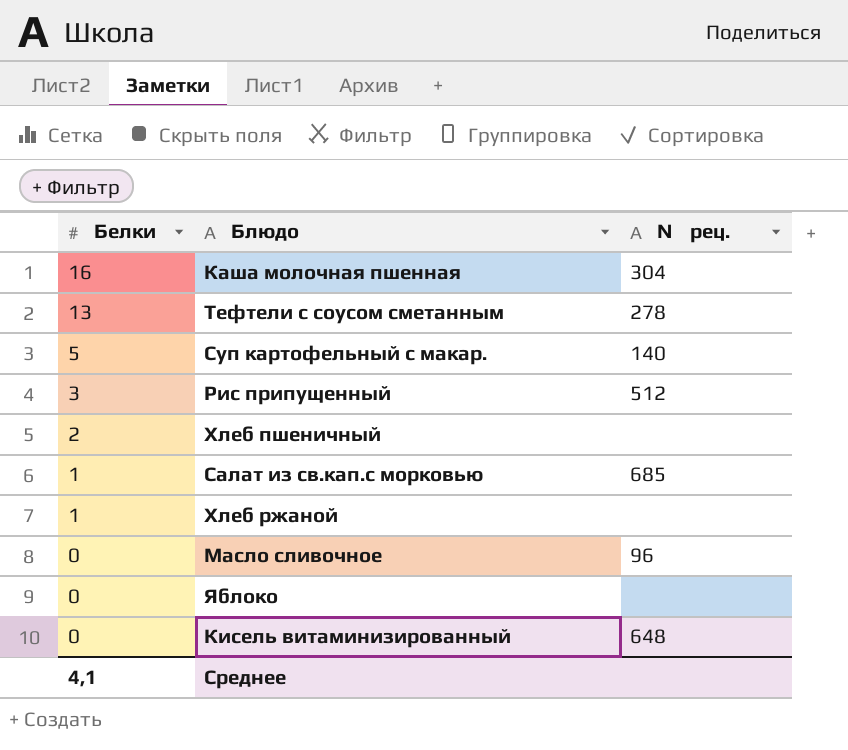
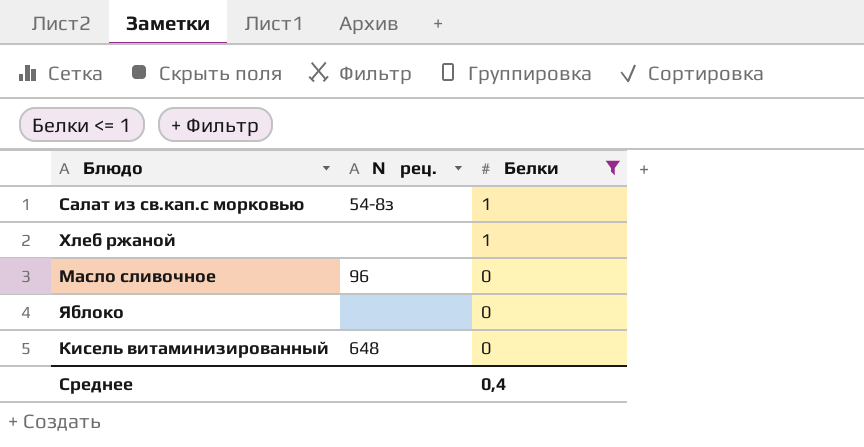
filter: none -> Белки <= 1
column Белки | position: 1 -> 3
Салат из св.кап.с морковью | № рец.: 685 -> 54-8з
Среднее | Белки: 4,1 -> 0,4

